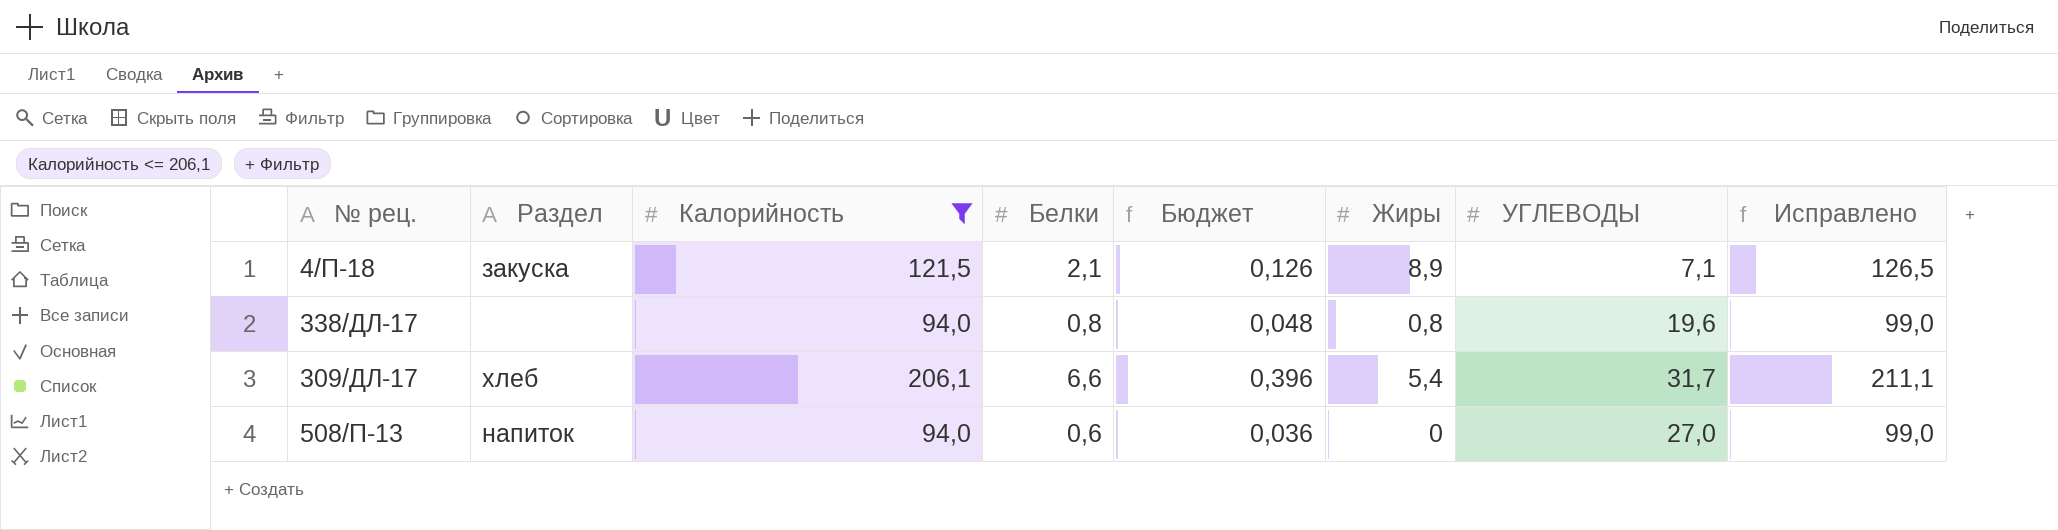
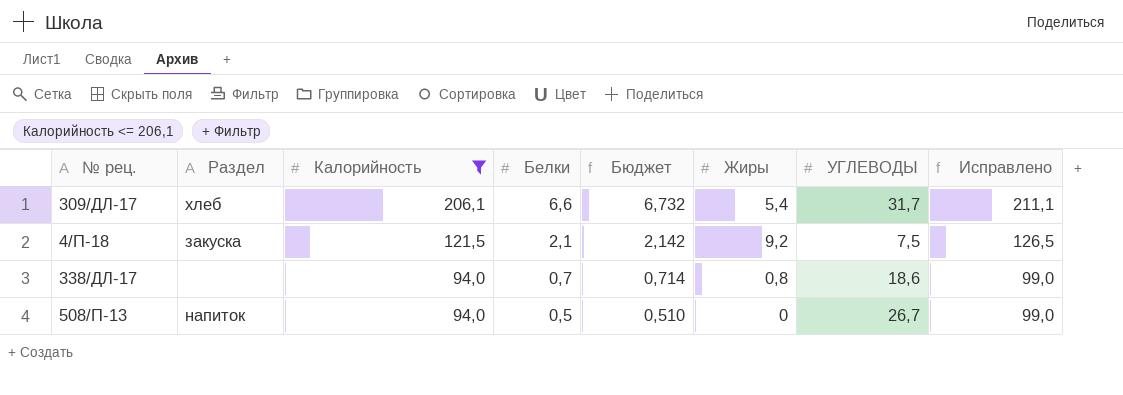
row order: none -> Калорийность descending
column Бюджет | formula: [Белки] * 0,06 -> [Белки] * 1,02
4/П-18 | Жиры: 8,9 -> 9,2
4/П-18 | УГЛЕВОДЫ: 7,1 -> 7,5
338/ДЛ-17 | Белки: 0,8 -> 0,7
338/ДЛ-17 | УГЛЕВОДЫ: 19,6 -> 18,6
508/П-13 | Белки: 0,6 -> 0,5
508/П-13 | УГЛЕВОДЫ: 27,0 -> 26,7

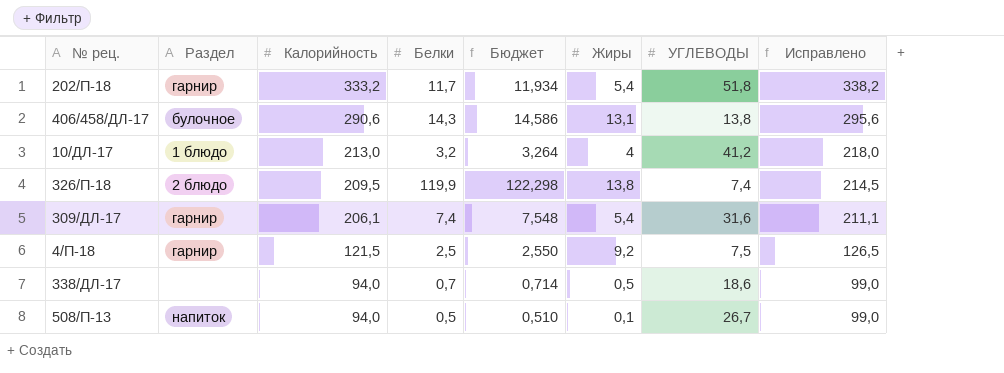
filter: Калорийность <= 206,1 -> none
309/ДЛ-17 | Раздел: хлеб -> гарнир
309/ДЛ-17 | Белки: 6,6 -> 7,4
309/ДЛ-17 | Бюджет: 6,732 -> 7,548
309/ДЛ-17 | УГЛЕВОДЫ: 31,7 -> 31,6
4/П-18 | Раздел: закуска -> гарнир
4/П-18 | Белки: 2,1 -> 2,5
4/П-18 | Бюджет: 2,142 -> 2,550
338/ДЛ-17 | Жиры: 0,8 -> 0,5
508/П-13 | Жиры: 0 -> 0,1

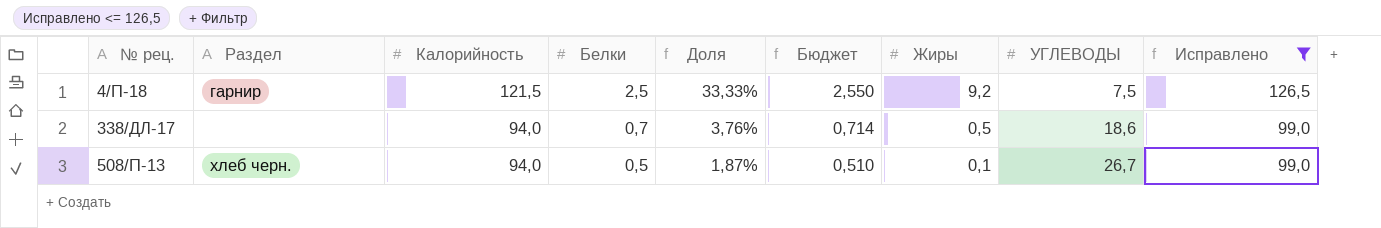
filter: none -> Исправлено <= 126,5
column Доля | formula: none -> [Белки] / [УГЛЕВОДЫ]
508/П-13 | Раздел: напиток -> хлеб черн.

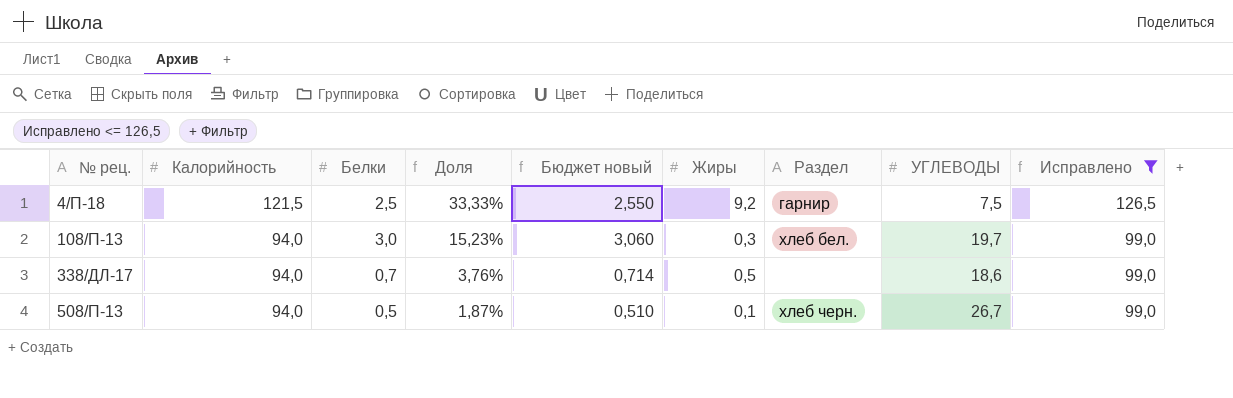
column name: Бюджет -> Бюджет новый
column Раздел | position: 2 -> 7
row 108/П-13: none -> 94,0 | 3,0 | 15,23% | 3,060 | 0,3 | хлеб бел. | 19,7 | 99,0

